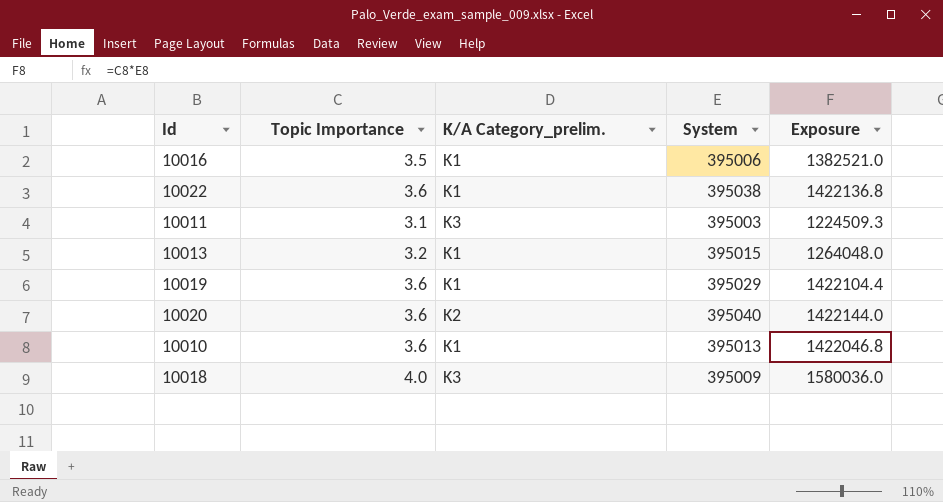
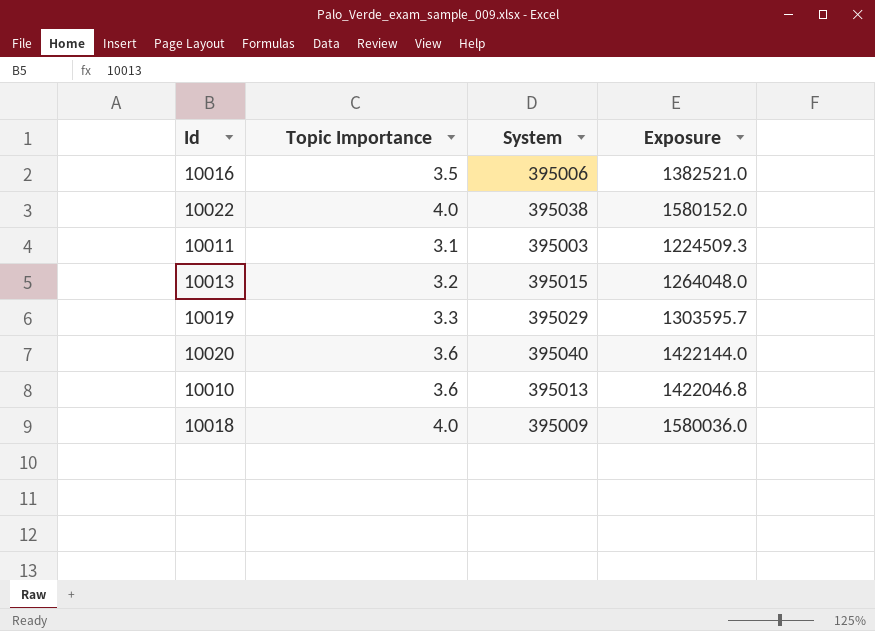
column K/A Category_prelim. | position: 3 -> none
10022 | Topic Importance: 3.6 -> 4.0
10022 | Exposure: 1422136.8 -> 1580152.0
10019 | Topic Importance: 3.6 -> 3.3
10019 | Exposure: 1422104.4 -> 1303595.7

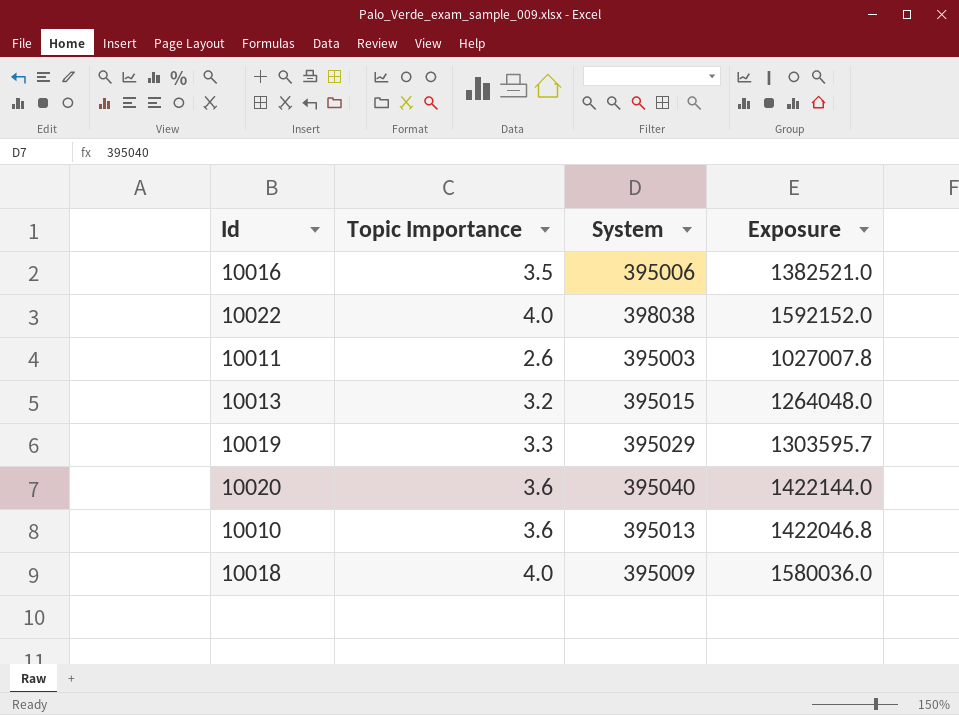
10022 | System: 395038 -> 398038
10022 | Exposure: 1580152.0 -> 1592152.0
10011 | Topic Importance: 3.1 -> 2.6
10011 | Exposure: 1224509.3 -> 1027007.8

